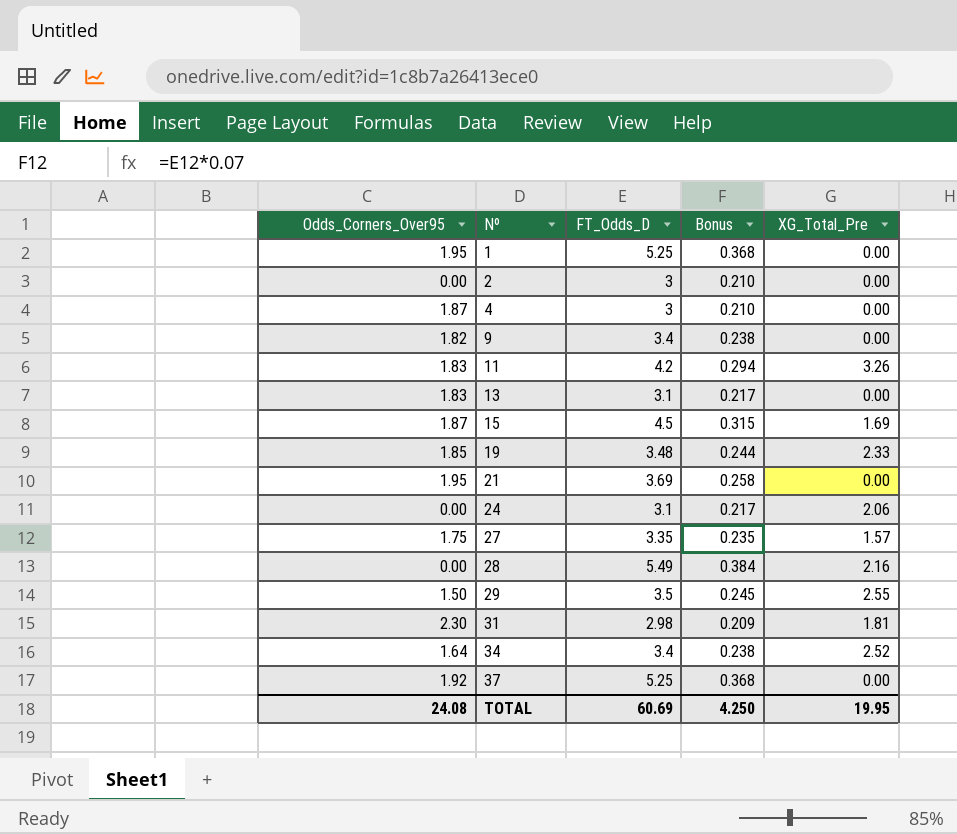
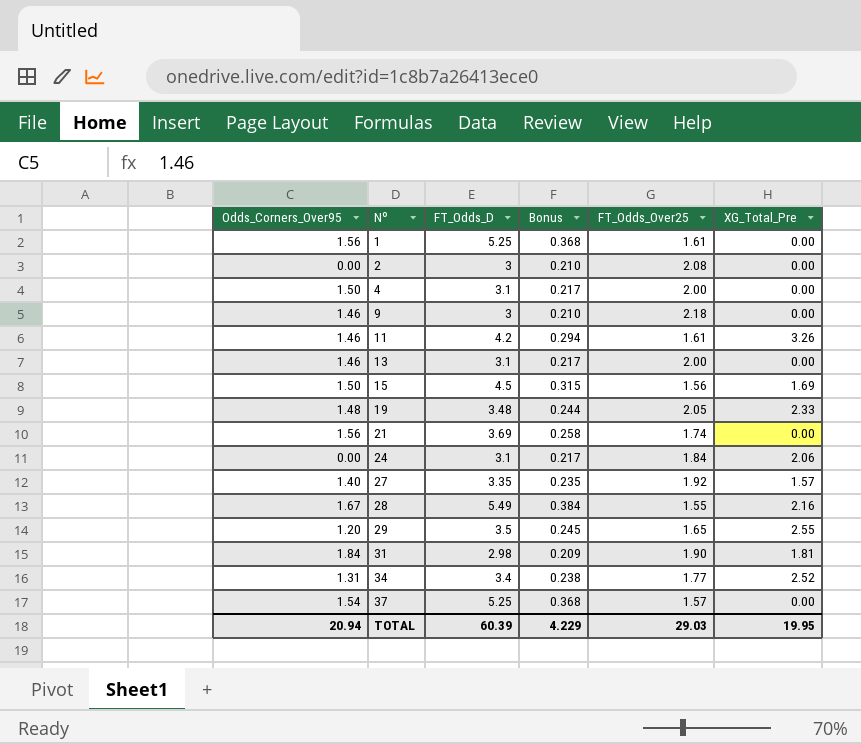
column FT_Odds_Over25 | position: none -> 5
1 | Odds_Corners_Over95: 1.95 -> 1.56
4 | Odds_Corners_Over95: 1.87 -> 1.50
4 | FT_Odds_D: 3 -> 3.1
4 | Bonus: 0.210 -> 0.217
9 | Odds_Corners_Over95: 1.82 -> 1.46
9 | FT_Odds_D: 3.4 -> 3
9 | Bonus: 0.238 -> 0.210
11 | Odds_Corners_Over95: 1.83 -> 1.46
13 | Odds_Corners_Over95: 1.83 -> 1.46
15 | Odds_Corners_Over95: 1.87 -> 1.50
19 | Odds_Corners_Over95: 1.85 -> 1.48
21 | Odds_Corners_Over95: 1.95 -> 1.56
27 | Odds_Corners_Over95: 1.75 -> 1.40
28 | Odds_Corners_Over95: 0.00 -> 1.67
29 | Odds_Corners_Over95: 1.50 -> 1.20
31 | Odds_Corners_Over95: 2.30 -> 1.84
34 | Odds_Corners_Over95: 1.64 -> 1.31
37 | Odds_Corners_Over95: 1.92 -> 1.54
TOTAL | Odds_Corners_Over95: 24.08 -> 20.94
TOTAL | FT_Odds_D: 60.69 -> 60.39
TOTAL | Bonus: 4.250 -> 4.229

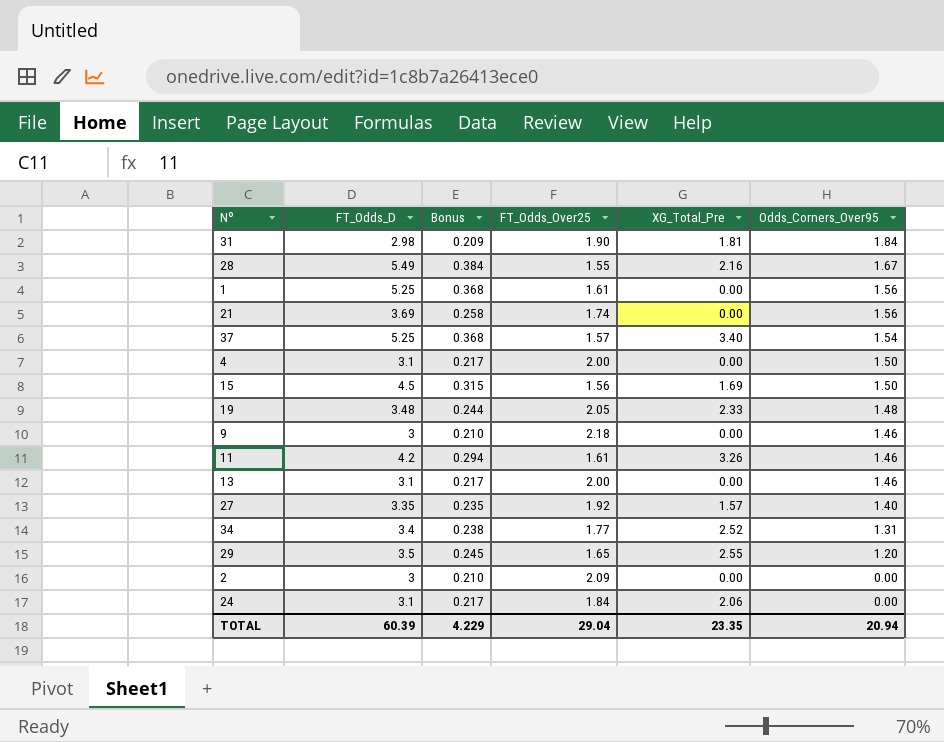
row order: Nº ascending -> Odds_Corners_Over95 descending
column Odds_Corners_Over95 | position: 1 -> 6
37 | XG_Total_Pre: 0.00 -> 3.40
2 | FT_Odds_Over25: 2.08 -> 2.09
TOTAL | FT_Odds_Over25: 29.03 -> 29.04
TOTAL | XG_Total_Pre: 19.95 -> 23.35

